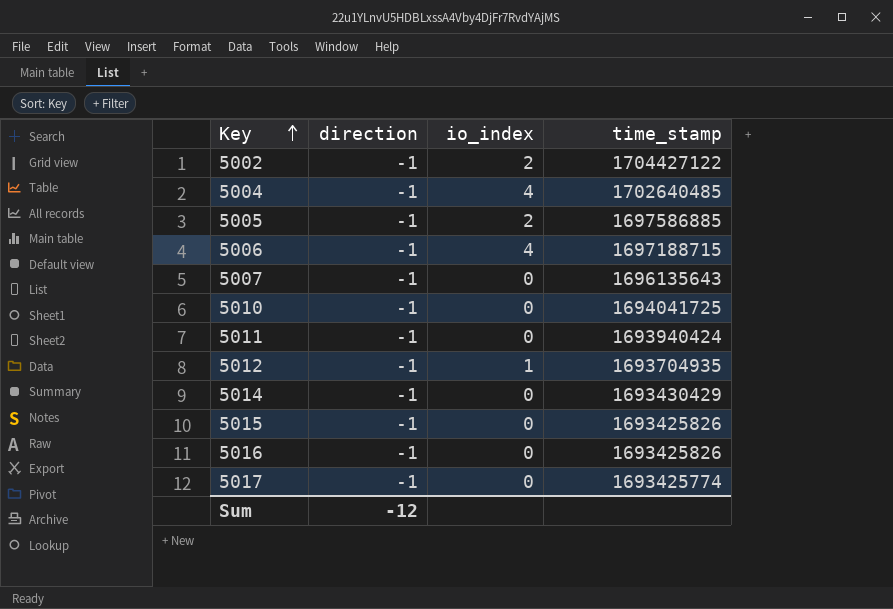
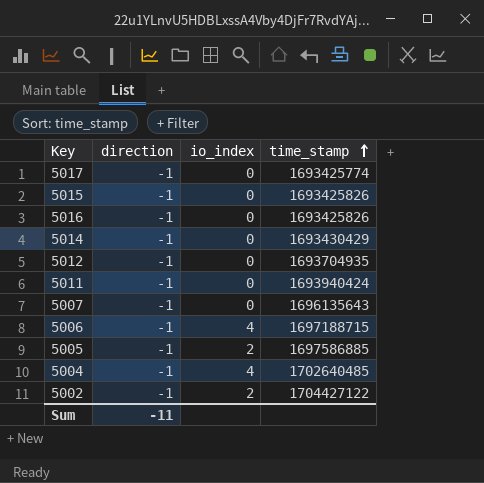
row order: Key ascending -> time_stamp ascending
row 5010: -1 | 0 | 1694041725 -> none
5012 | io_index: 1 -> 0
Sum | direction: -12 -> -11

